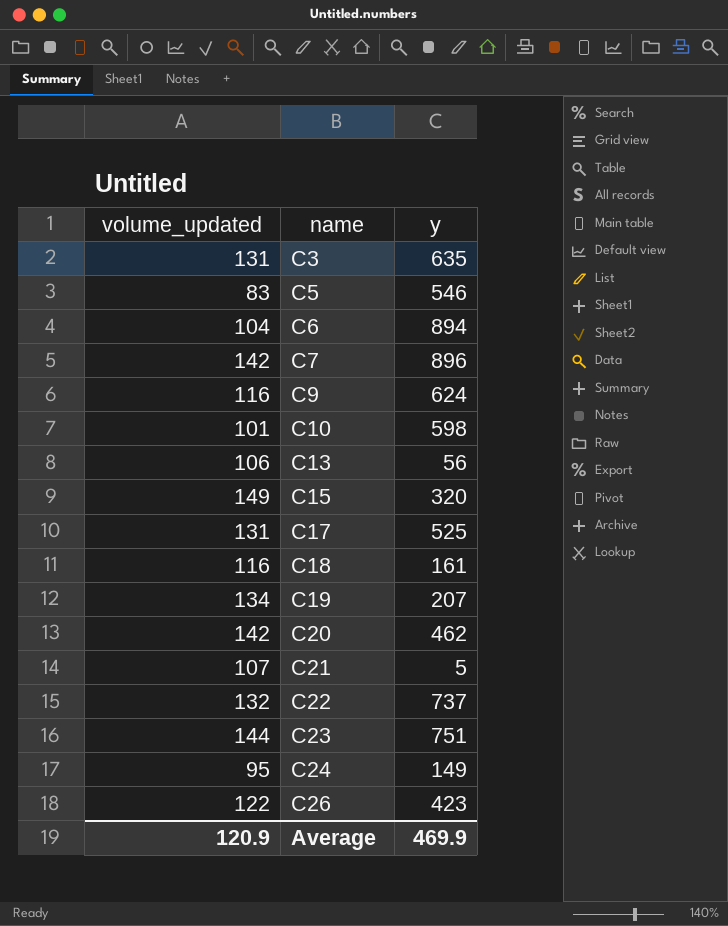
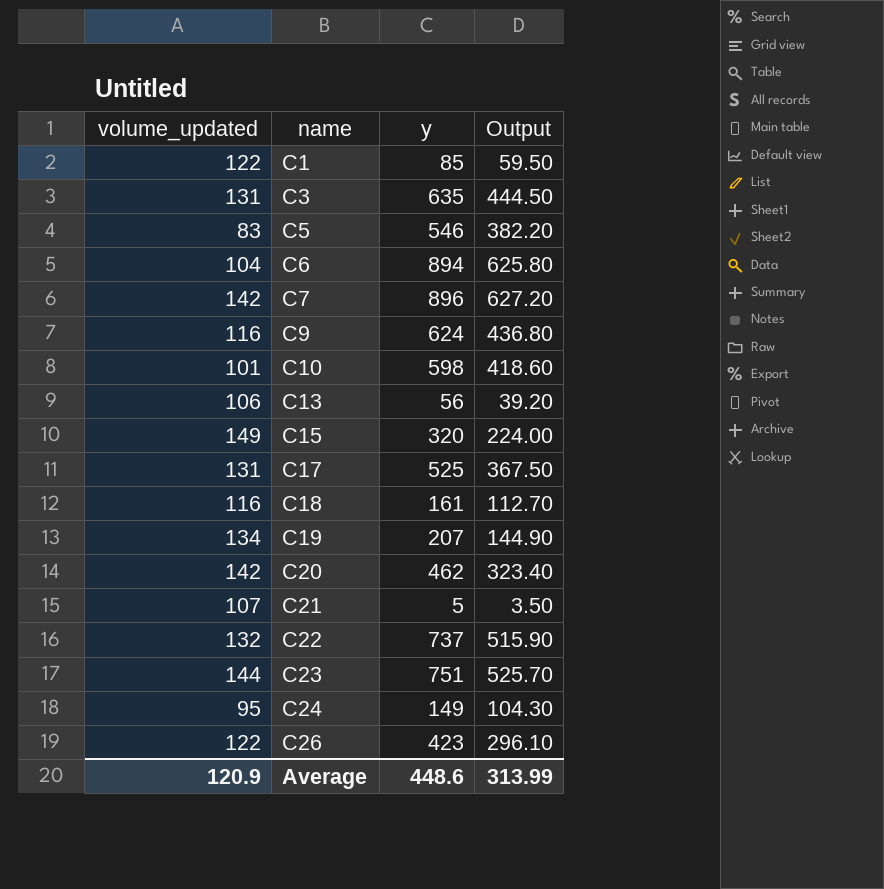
column Output | formula: none -> [y] * 0.7
row C1: none -> 122 | 85 | 59.50
Average | y: 469.9 -> 448.6

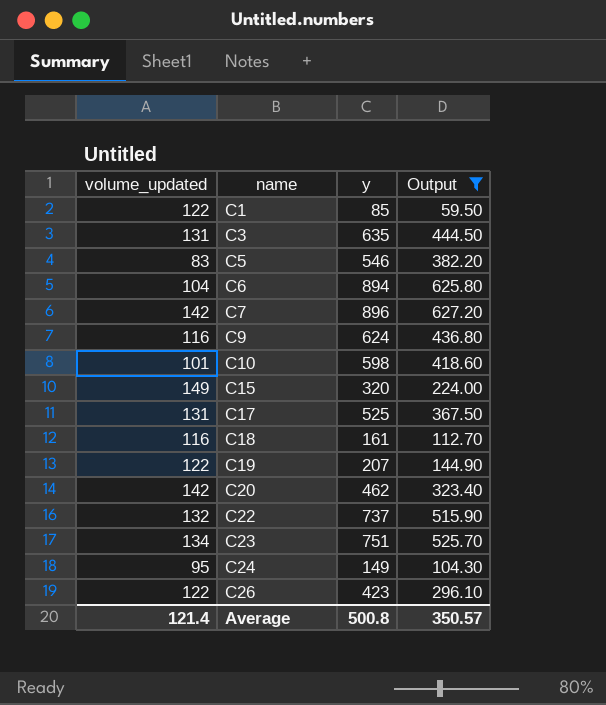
filter: none -> Output >= 59.50
C19 | volume_updated: 134 -> 122
C23 | volume_updated: 144 -> 134
Average | volume_updated: 120.9 -> 121.4
Average | y: 448.6 -> 500.8
Average | Output: 313.99 -> 350.57

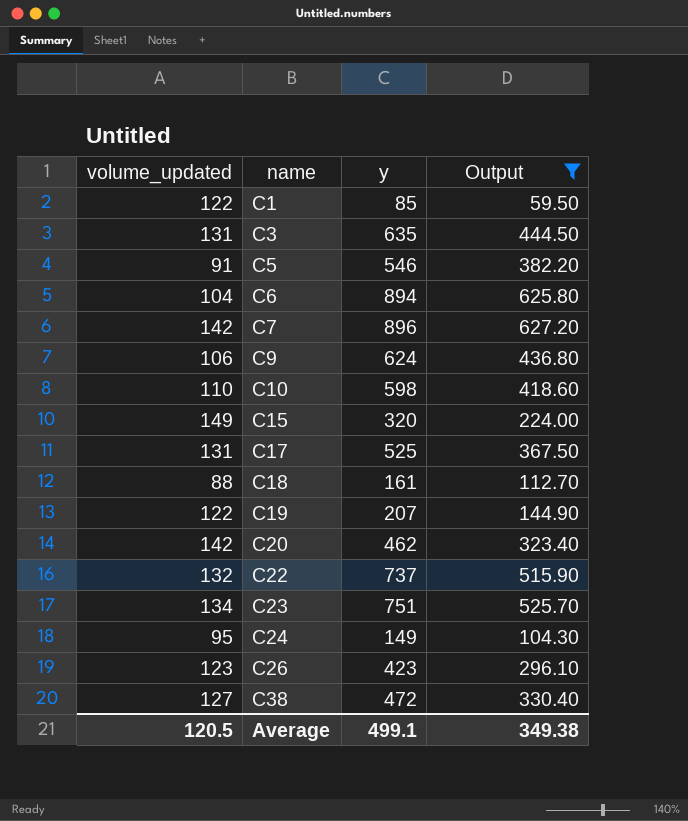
C5 | volume_updated: 83 -> 91
C9 | volume_updated: 116 -> 106
C10 | volume_updated: 101 -> 110
C18 | volume_updated: 116 -> 88
C26 | volume_updated: 122 -> 123
row C38: none -> 127 | 472 | 330.40
Average | volume_updated: 121.4 -> 120.5
Average | y: 500.8 -> 499.1
Average | Output: 350.57 -> 349.38

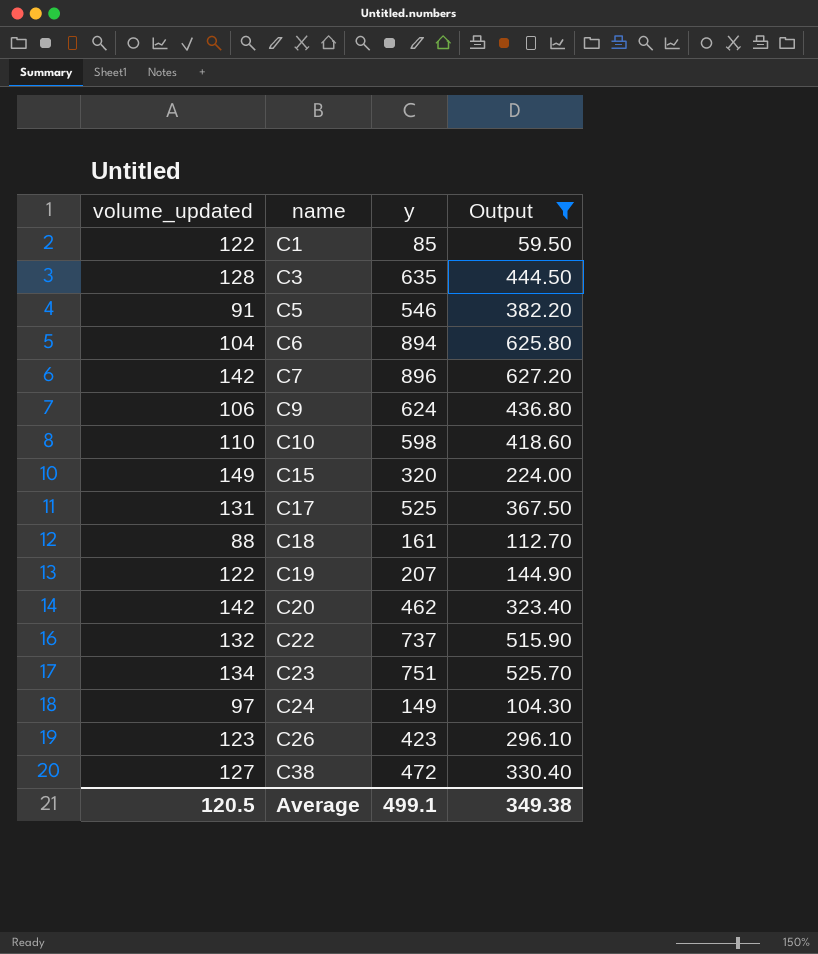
C3 | volume_updated: 131 -> 128
C24 | volume_updated: 95 -> 97

